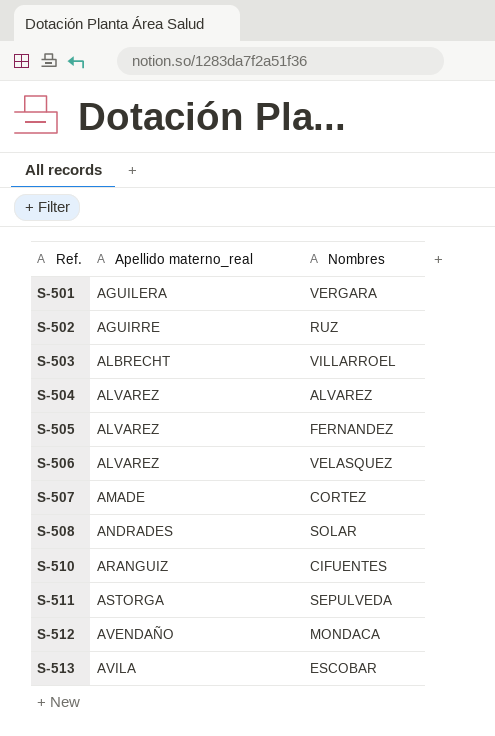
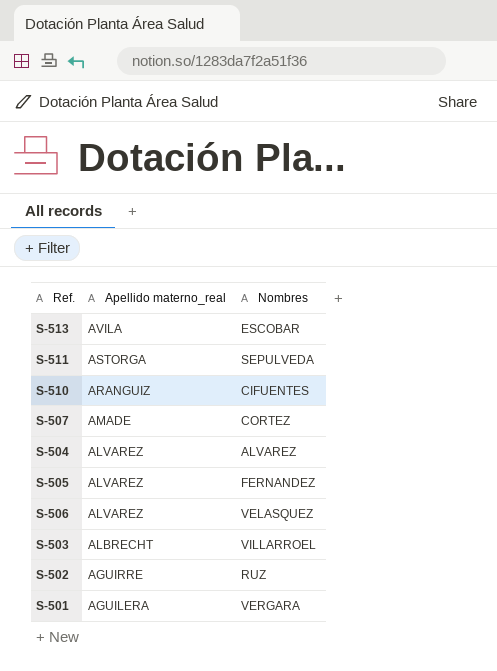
row order: Ref. ascending -> Apellido materno_real descending
row S-508: ANDRADES | SOLAR -> none
row S-512: AVENDAÑO | MONDACA -> none

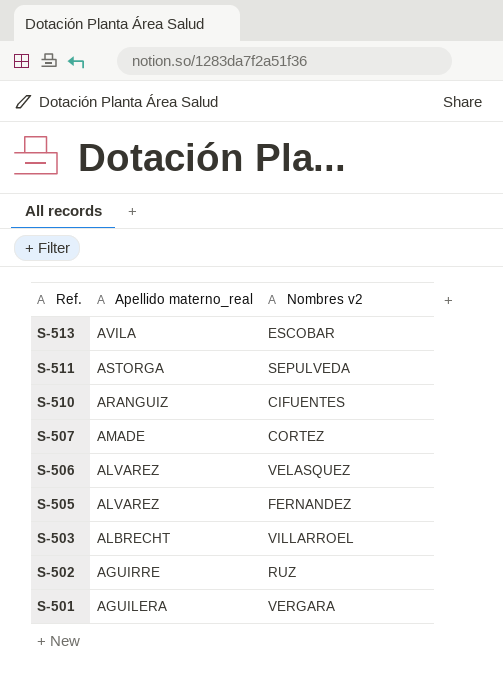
row order: Apellido materno_real descending -> Ref. descending
column name: Nombres -> Nombres v2
row S-504: ALVAREZ | ALVAREZ -> none

